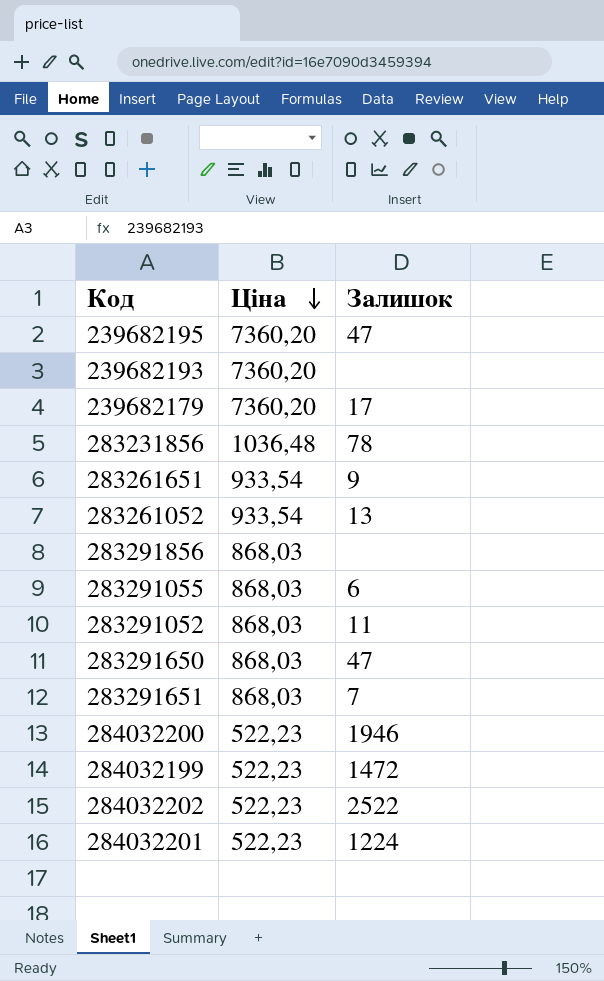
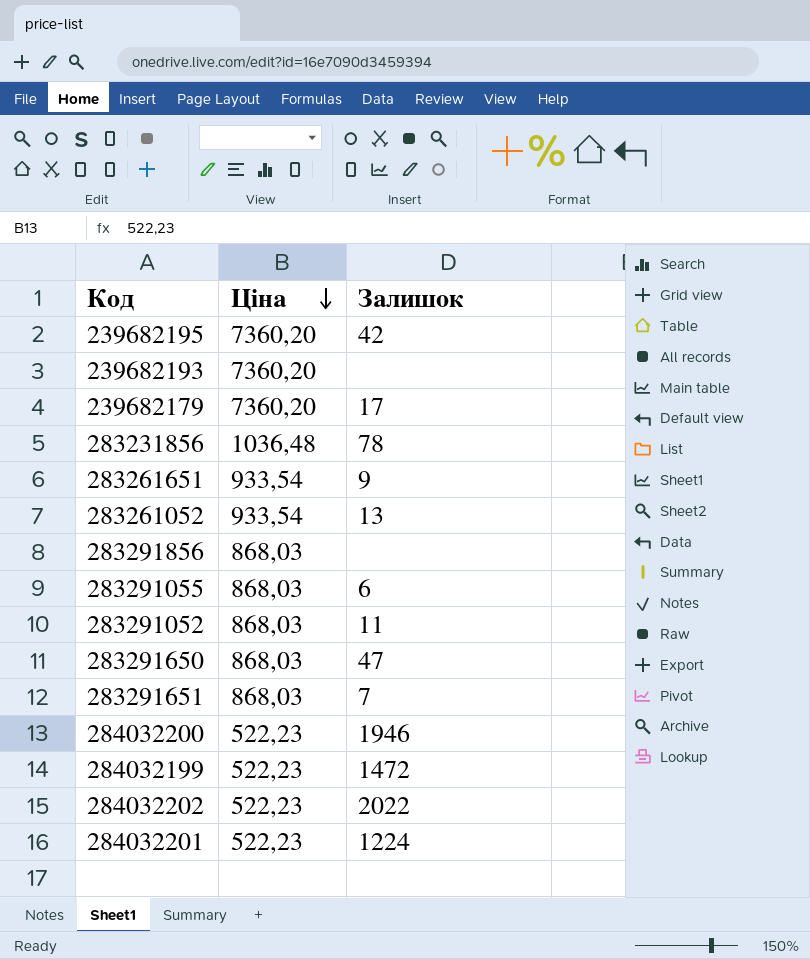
239682195 | Залишок: 47 -> 42
284032202 | Залишок: 2522 -> 2022

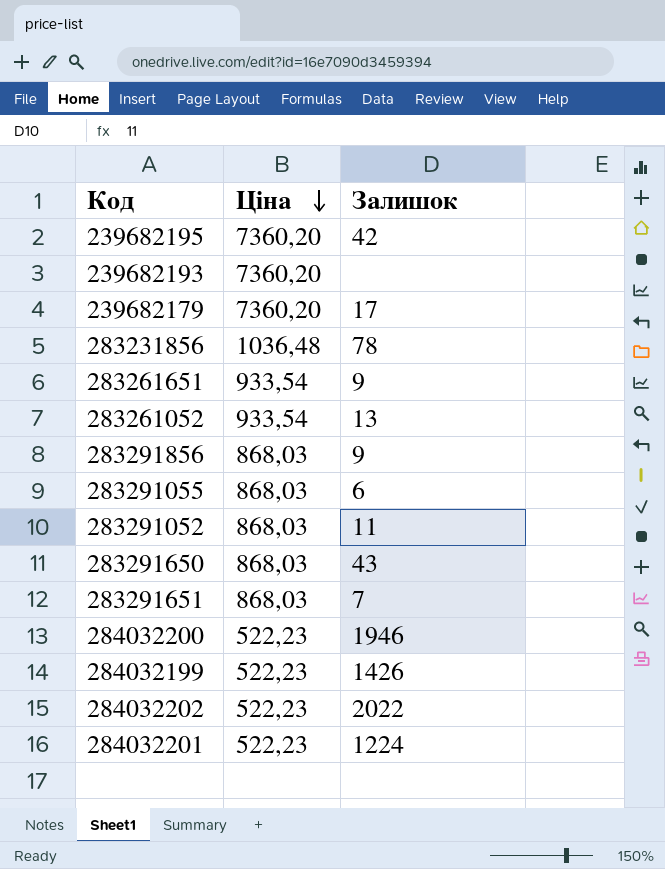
283291856 | Залишок: none -> 9
283291650 | Залишок: 47 -> 43
284032199 | Залишок: 1472 -> 1426

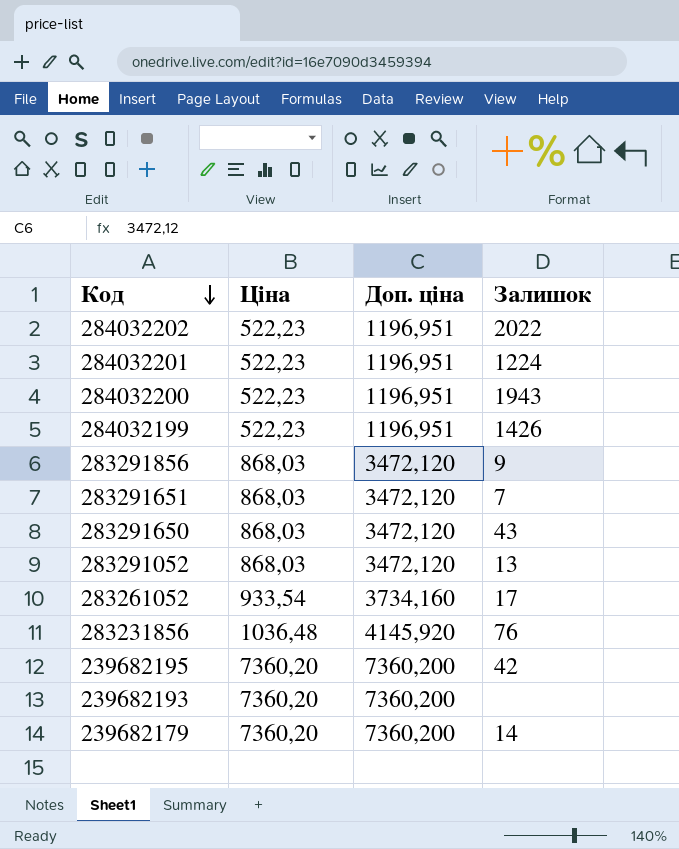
row order: Ціна descending -> Код descending
column Доп. ціна | position: none -> 3
row 283261651: 933,54 | 9 -> none
row 283291055: 868,03 | 6 -> none
284032200 | Залишок: 1946 -> 1943
283291052 | Залишок: 11 -> 13
283261052 | Залишок: 13 -> 17
283231856 | Залишок: 78 -> 76
239682179 | Залишок: 17 -> 14

